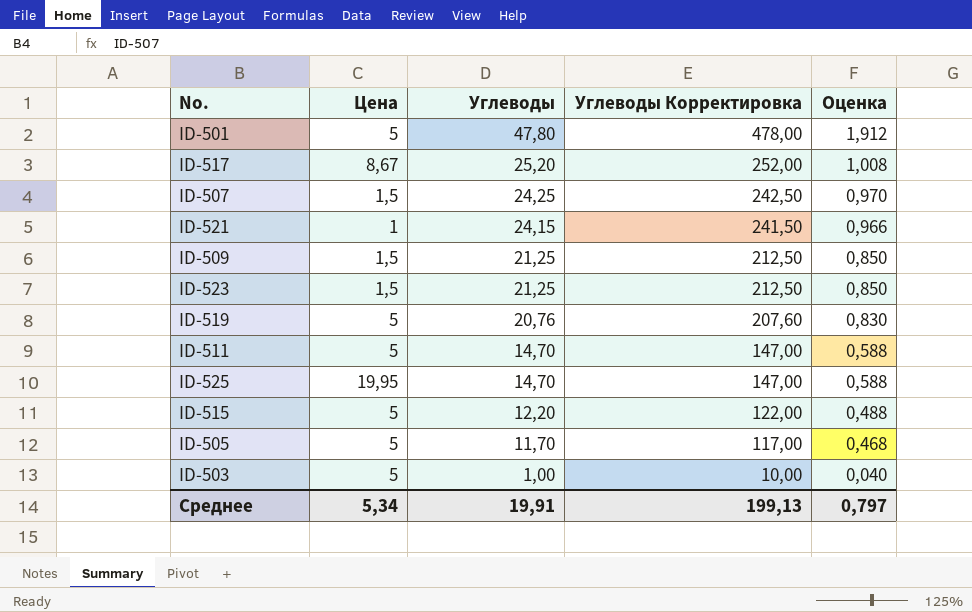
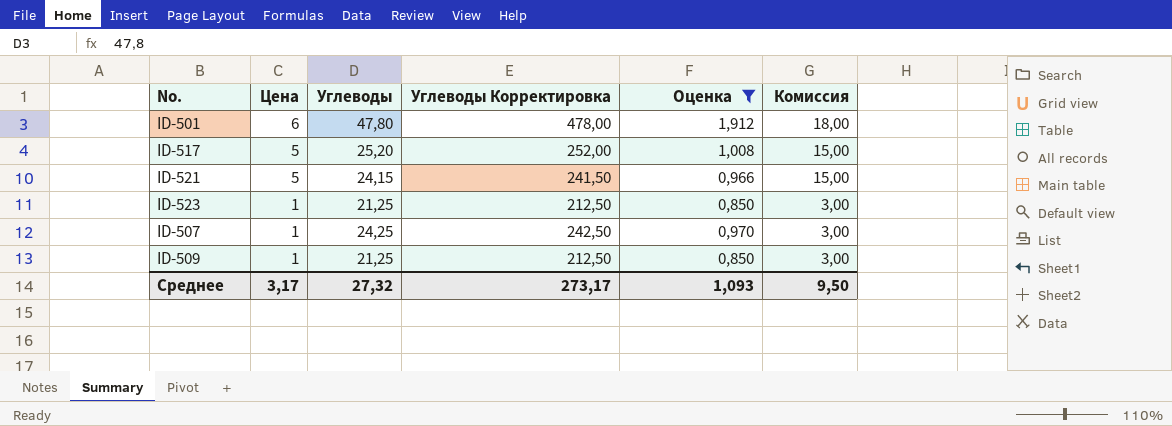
filter: none -> Оценка >= 0,850
row order: Углеводы descending -> Цена descending
column Комиссия | formula: none -> [Цена] * 3
ID-501 | Цена: 5 -> 6
ID-517 | Цена: 8,67 -> 5
ID-521 | Цена: 1 -> 5
ID-523 | Цена: 1,5 -> 1
ID-507 | Цена: 1,5 -> 1
ID-509 | Цена: 1,5 -> 1
Среднее | Цена: 5,34 -> 3,17
Среднее | Углеводы: 19,91 -> 27,32
Среднее | Углеводы Корректировка: 199,13 -> 273,17
Среднее | Оценка: 0,797 -> 1,093

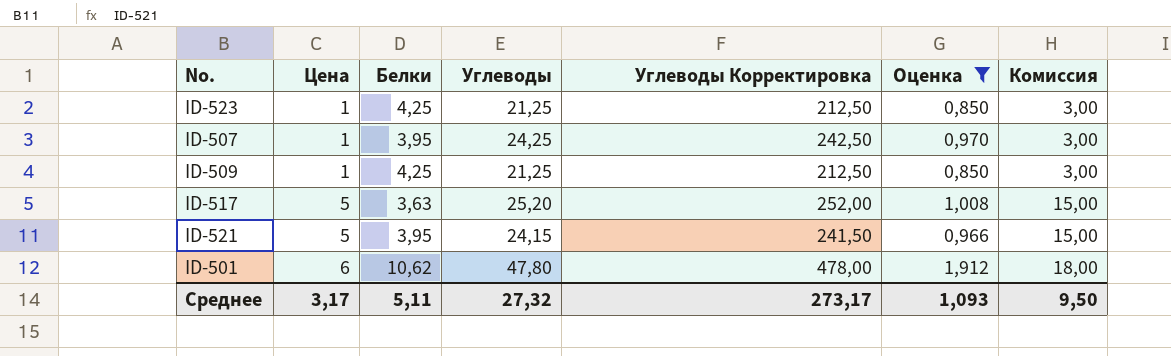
row order: Цена descending -> Цена ascending
column Белки | position: none -> 3

